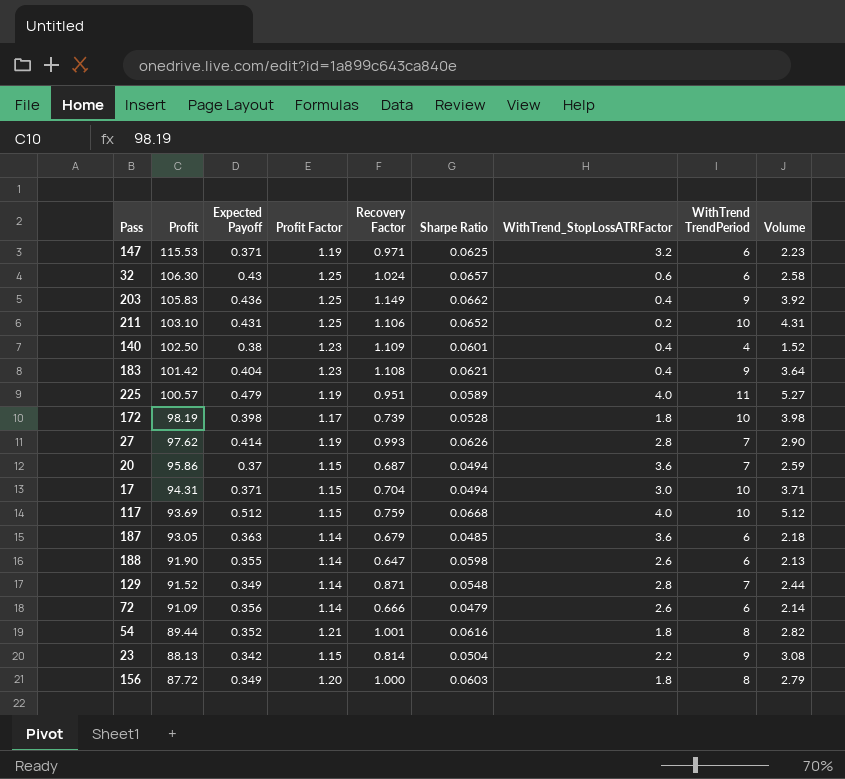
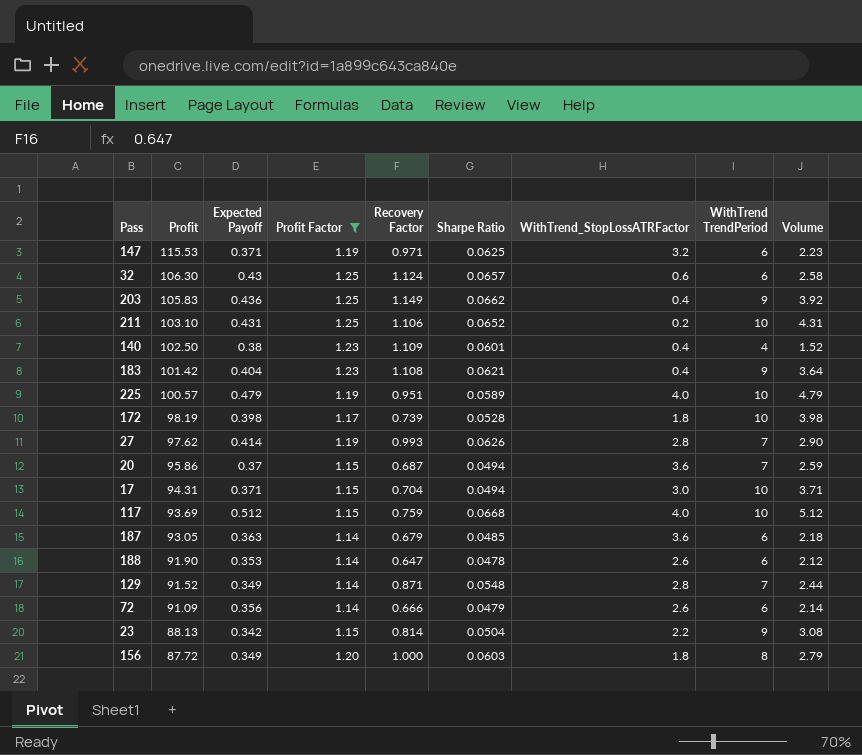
filter: none -> Profit Factor != 1.21
32 | Recovery Factor: 1.024 -> 1.124
225 | WithTrend TrendPeriod: 11 -> 10
225 | Volume: 5.27 -> 4.79
188 | Expected Payoff: 0.355 -> 0.353
188 | Sharpe Ratio: 0.0598 -> 0.0478
188 | Volume: 2.13 -> 2.12

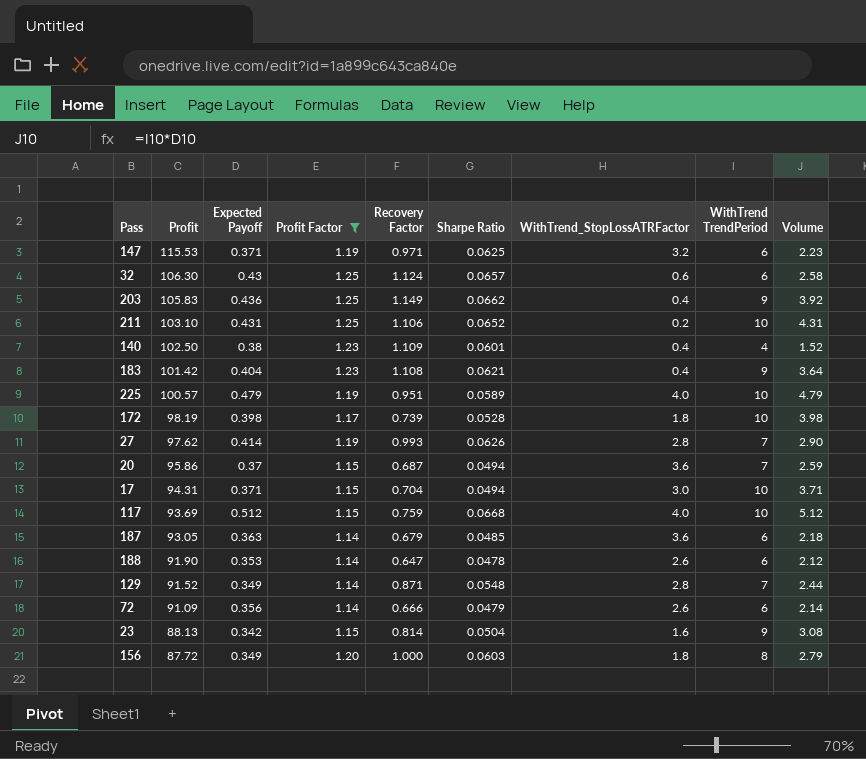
23 | WithTrend_StopLossATRFactor: 2.2 -> 1.6

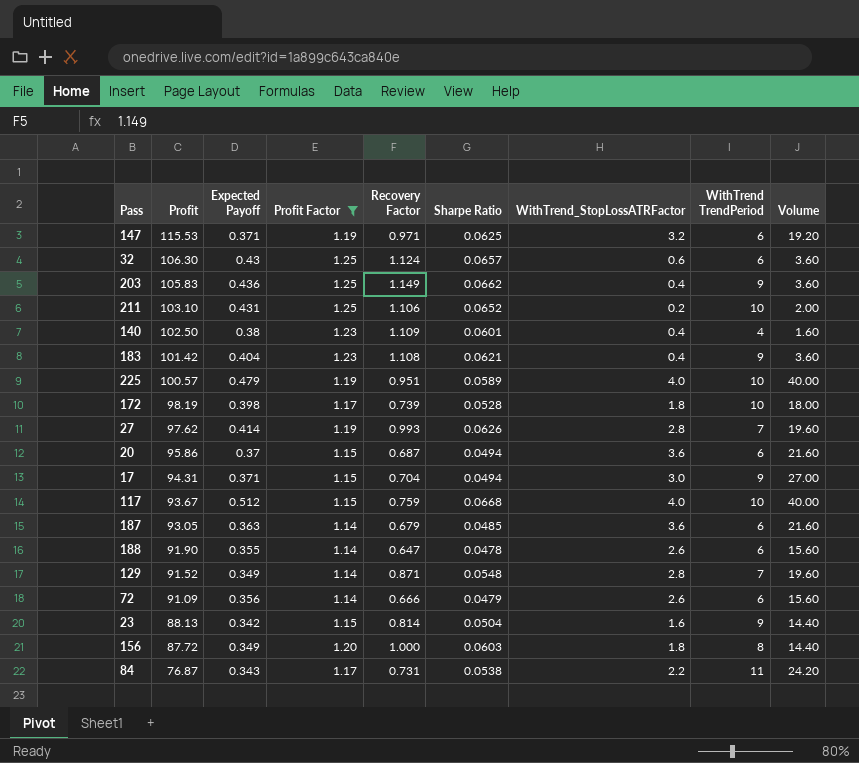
column Volume | formula: [Expected Payoff] * [WithTrend TrendPeriod] -> [WithTrend_StopLossATRFactor] * [WithTrend TrendPeriod]
20 | WithTrend TrendPeriod: 7 -> 6
17 | WithTrend TrendPeriod: 10 -> 9
117 | Profit: 93.69 -> 93.67
188 | Expected Payoff: 0.353 -> 0.355
row 84: none -> 76.87 | 0.343 | 1.17 | 0.731 | 0.0538 | 2.2 | 11 | 24.20

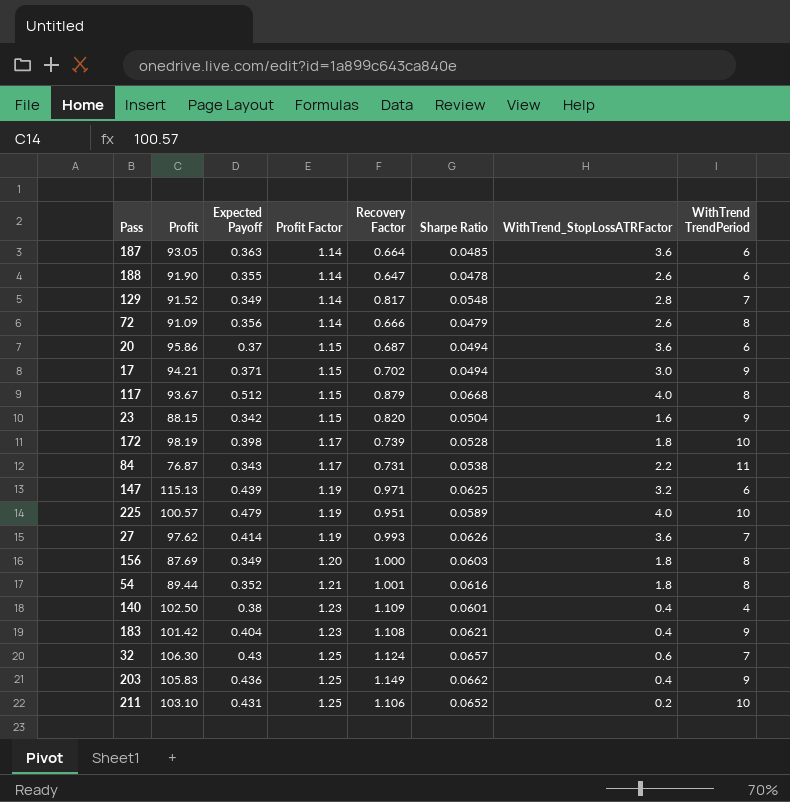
filter: Profit Factor != 1.21 -> none
row order: Profit descending -> Profit Factor ascending
column Volume | formula: [WithTrend_StopLossATRFactor] * [WithTrend TrendPeriod] -> none
187 | Recovery Factor: 0.679 -> 0.664
129 | Recovery Factor: 0.871 -> 0.817
72 | WithTrend TrendPeriod: 6 -> 8
17 | Profit: 94.31 -> 94.21
17 | Recovery Factor: 0.704 -> 0.702
117 | Recovery Factor: 0.759 -> 0.879
117 | WithTrend TrendPeriod: 10 -> 8
23 | Profit: 88.13 -> 88.15
23 | Recovery Factor: 0.814 -> 0.820
147 | Profit: 115.53 -> 115.13
147 | Expected Payoff: 0.371 -> 0.439
27 | WithTrend_StopLossATRFactor: 2.8 -> 3.6
156 | Profit: 87.72 -> 87.69
32 | WithTrend TrendPeriod: 6 -> 7

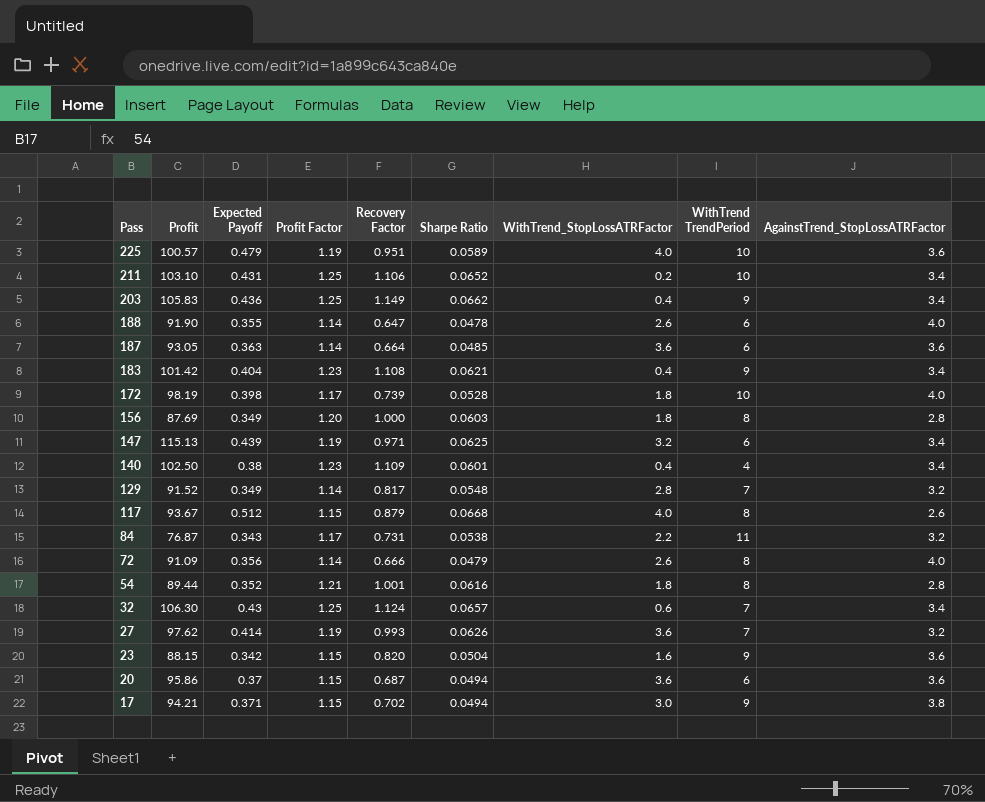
row order: Profit Factor ascending -> Pass descending
column AgainstTrend_StopLossATRFactor | position: none -> 9

